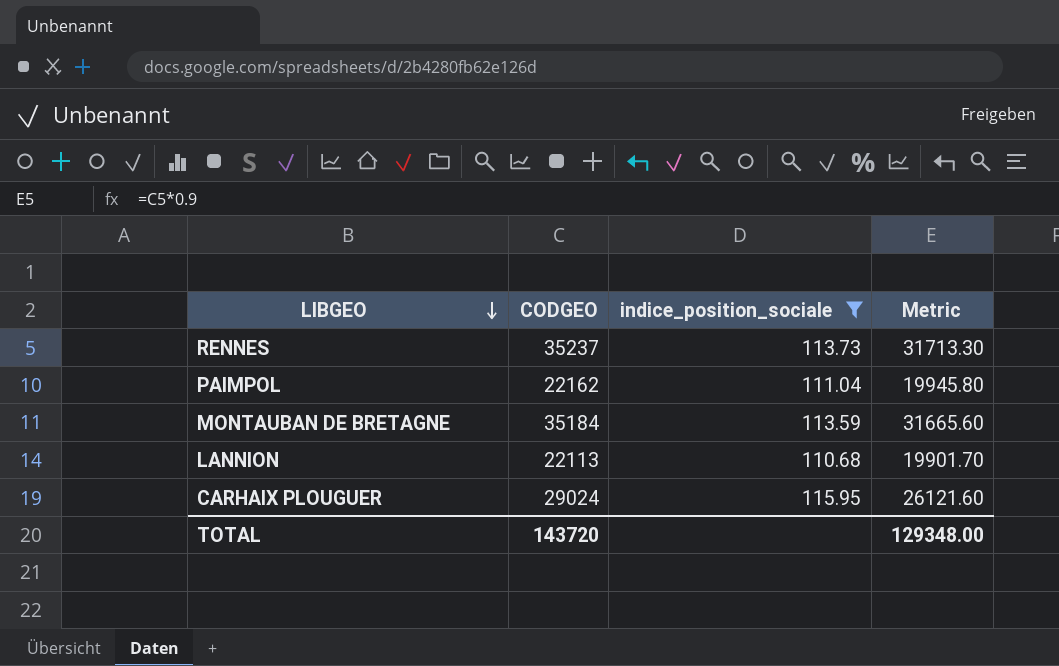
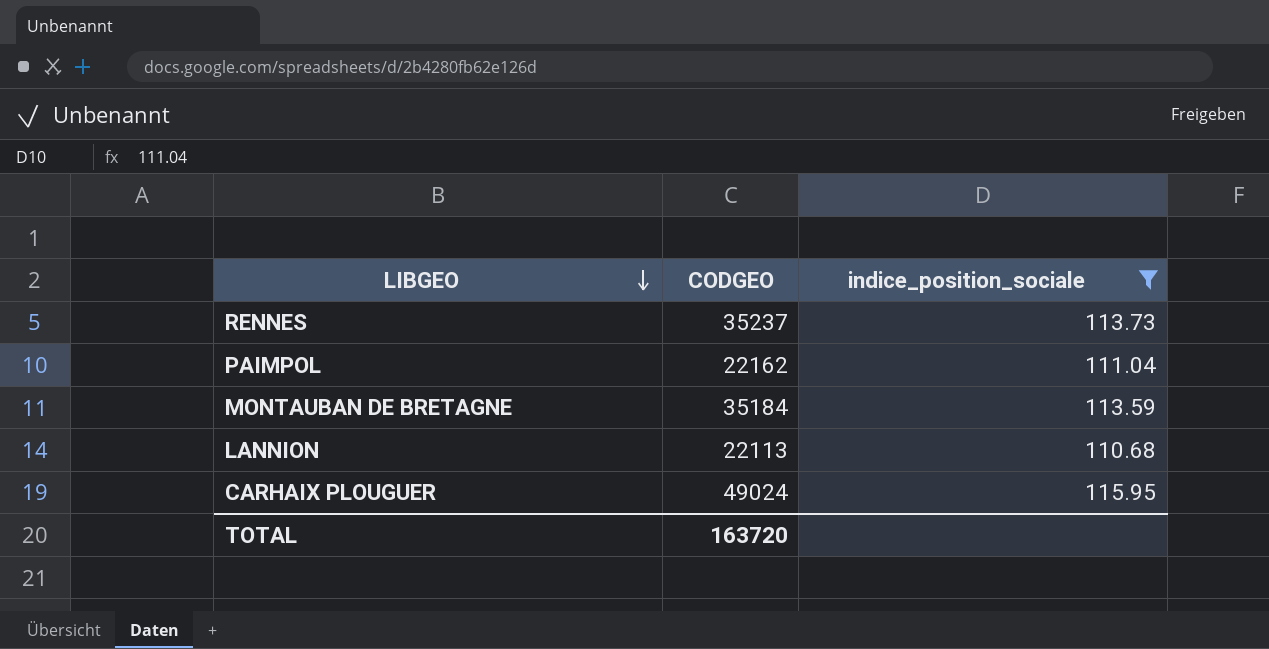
column Metric | formula: [CODGEO] * 0.9 -> none
CARHAIX PLOUGUER | CODGEO: 29024 -> 49024
TOTAL | CODGEO: 143720 -> 163720

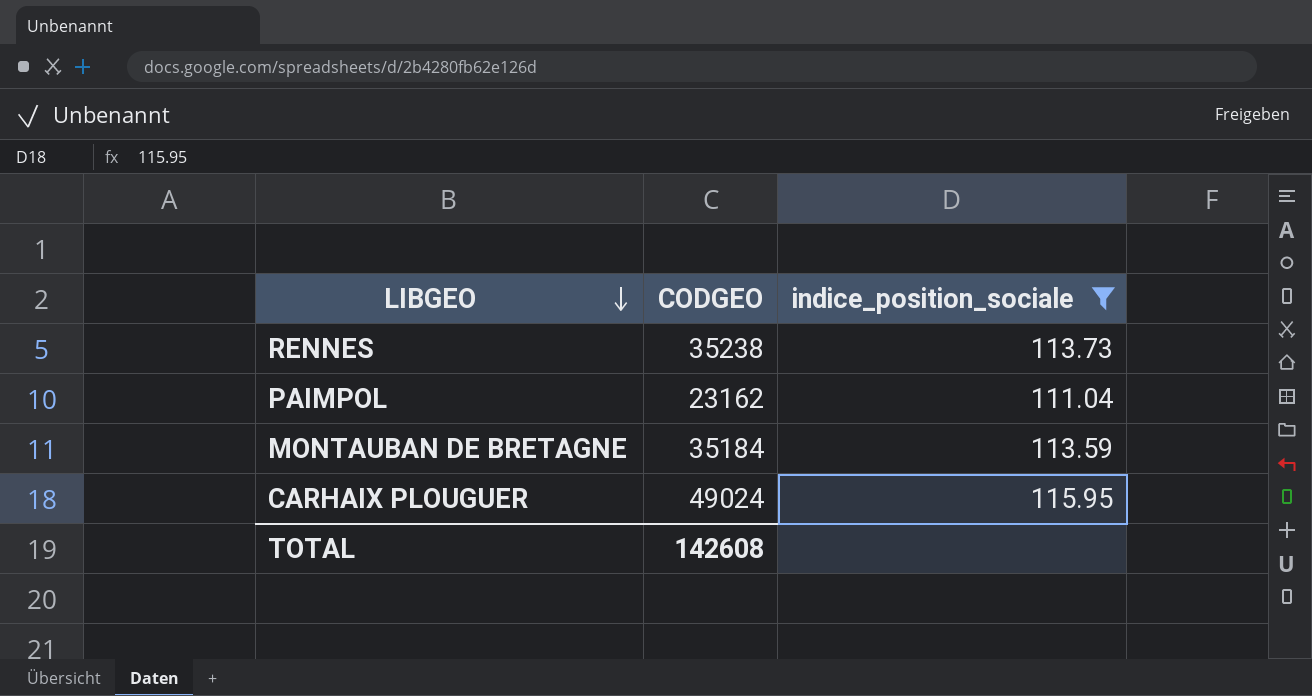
row LANNION: 22113 | 110.68 -> none
RENNES | CODGEO: 35237 -> 35238
PAIMPOL | CODGEO: 22162 -> 23162
TOTAL | CODGEO: 163720 -> 142608

